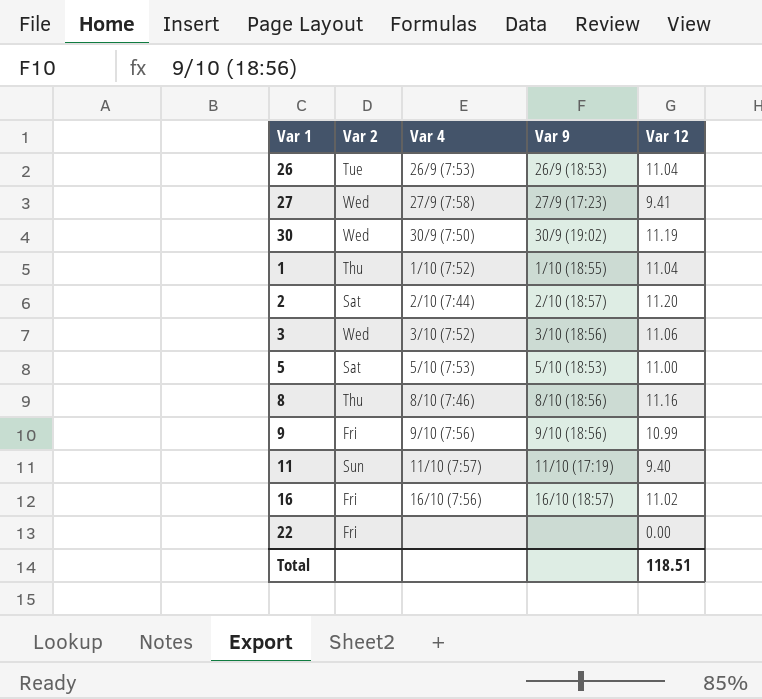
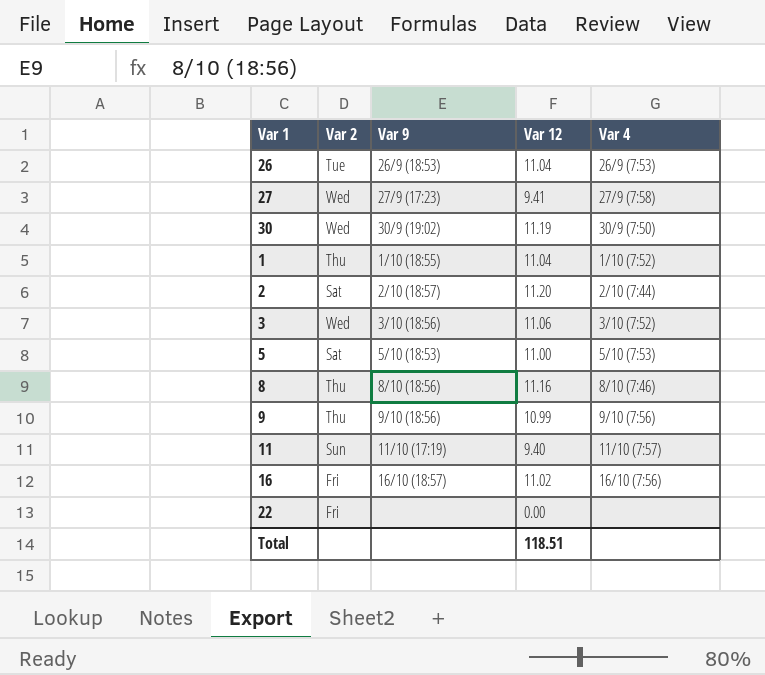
column Var 4 | position: 3 -> 5
9 | Var 2: Fri -> Thu

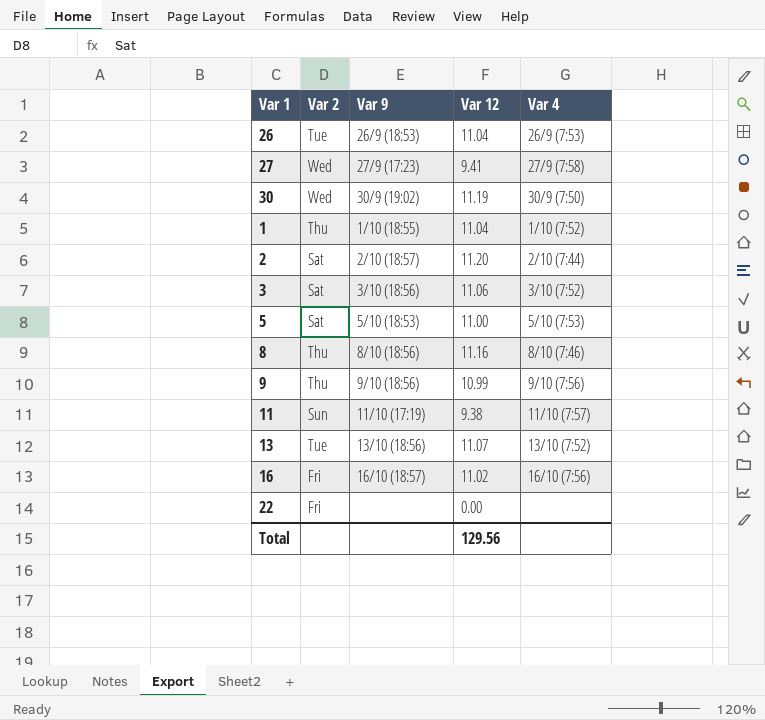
3 | Var 2: Wed -> Sat
11 | Var 12: 9.40 -> 9.38
row 13: none -> Tue | 13/10 (18:56) | 11.07 | 13/10 (7:52)
Total | Var 12: 118.51 -> 129.56

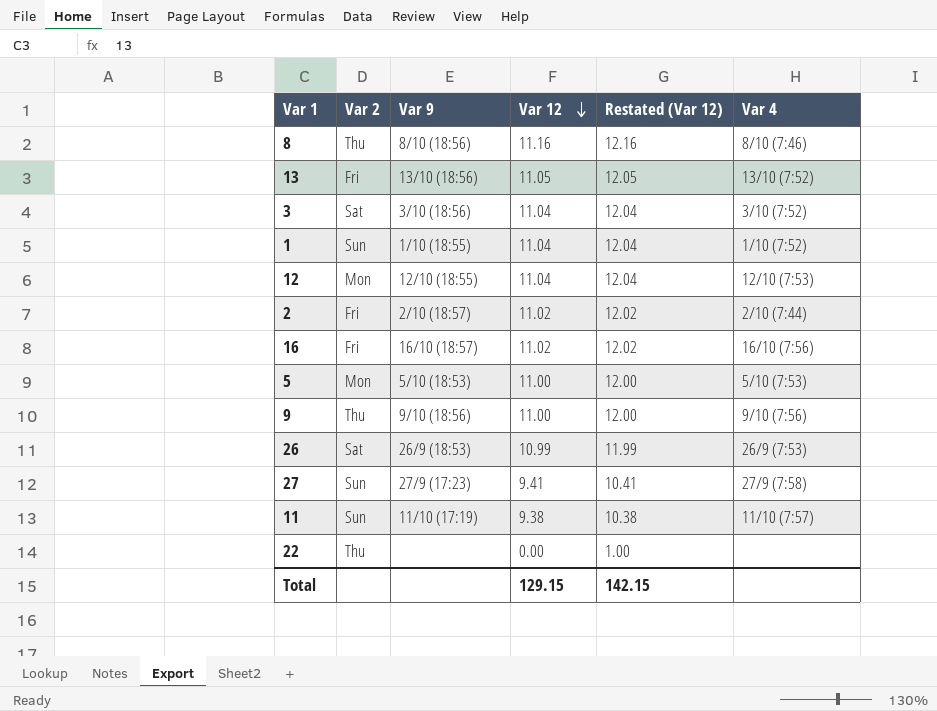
row order: none -> Var 12 descending
column Restated (Var 12) | formula: none -> [Var 12] + 1
row 30: Wed | 30/9 (19:02) | 11.19 | 30/9 (7:50) -> none
13 | Var 2: Tue -> Fri
13 | Var 12: 11.07 -> 11.05
3 | Var 12: 11.06 -> 11.04
1 | Var 2: Thu -> Sun
row 12: none -> Mon | 12/10 (18:55) | 11.04 | 12.04 | 12/10 (7:53)
2 | Var 2: Sat -> Fri
2 | Var 12: 11.20 -> 11.02
5 | Var 2: Sat -> Mon
9 | Var 12: 10.99 -> 11.00
26 | Var 2: Tue -> Sat
26 | Var 12: 11.04 -> 10.99
27 | Var 2: Wed -> Sun
22 | Var 2: Fri -> Thu
Total | Var 12: 129.56 -> 129.15

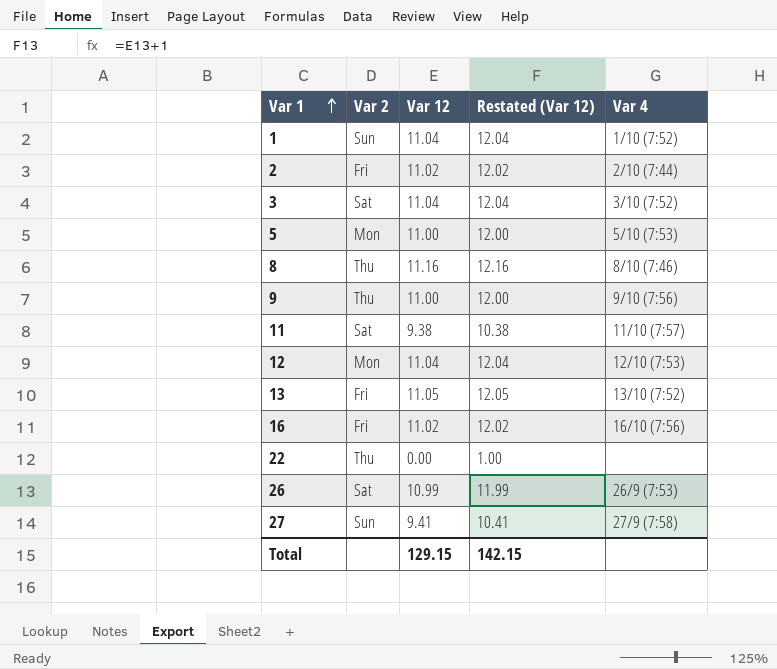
row order: Var 12 descending -> Var 1 ascending
column Var 9 | position: 3 -> none
11 | Var 2: Sun -> Sat

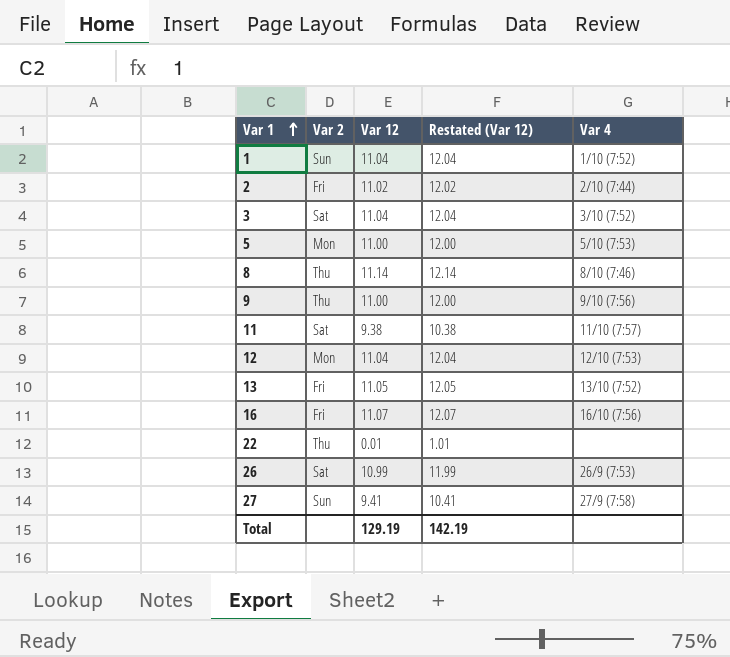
8 | Var 12: 11.16 -> 11.14
8 | Restated (Var 12): 12.16 -> 12.14
16 | Var 12: 11.02 -> 11.07
16 | Restated (Var 12): 12.02 -> 12.07
22 | Var 12: 0.00 -> 0.01
22 | Restated (Var 12): 1.00 -> 1.01
Total | Var 12: 129.15 -> 129.19
Total | Restated (Var 12): 142.15 -> 142.19

